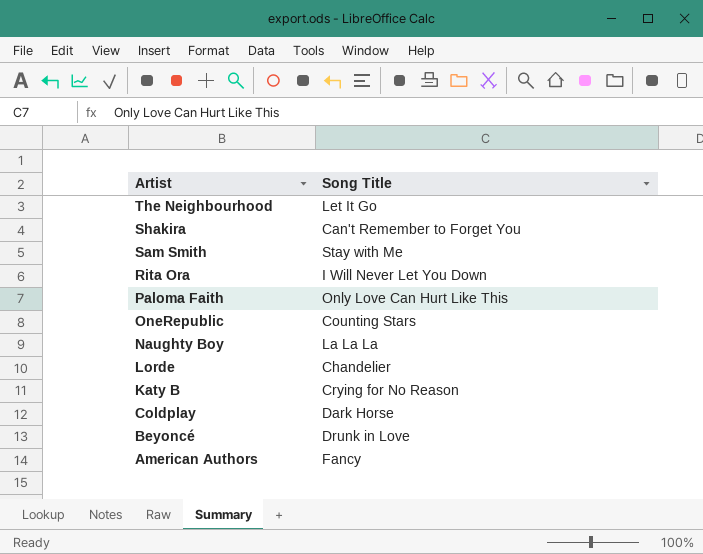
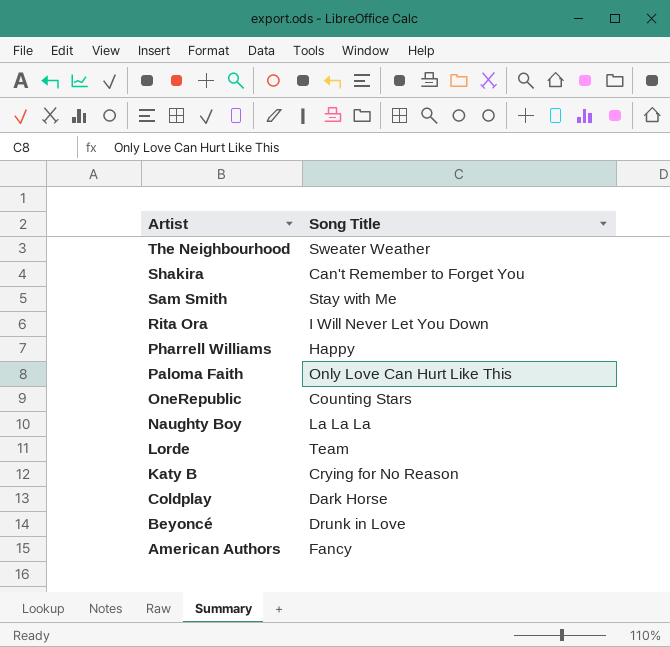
The Neighbourhood | Song Title: Let It Go -> Sweater Weather
row Pharrell Williams: none -> Happy
Lorde | Song Title: Chandelier -> Team

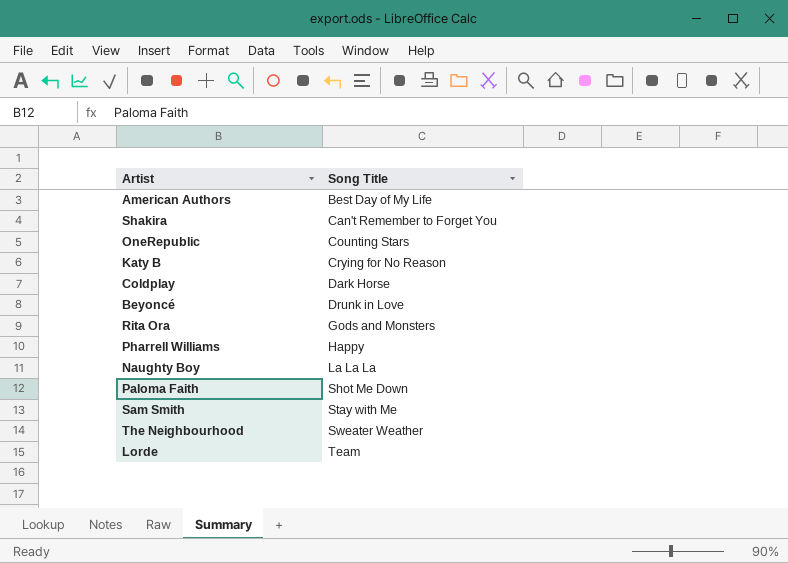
row order: Artist descending -> Song Title ascending
American Authors | Song Title: Fancy -> Best Day of My Life
Rita Ora | Song Title: I Will Never Let You Down -> Gods and Monsters
Paloma Faith | Song Title: Only Love Can Hurt Like This -> Shot Me Down

